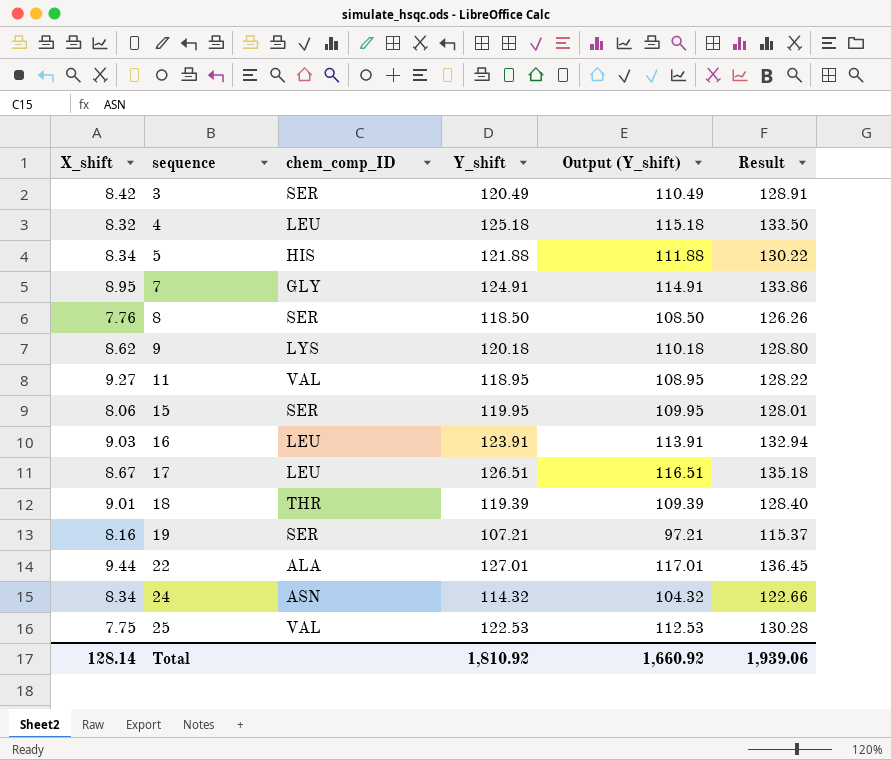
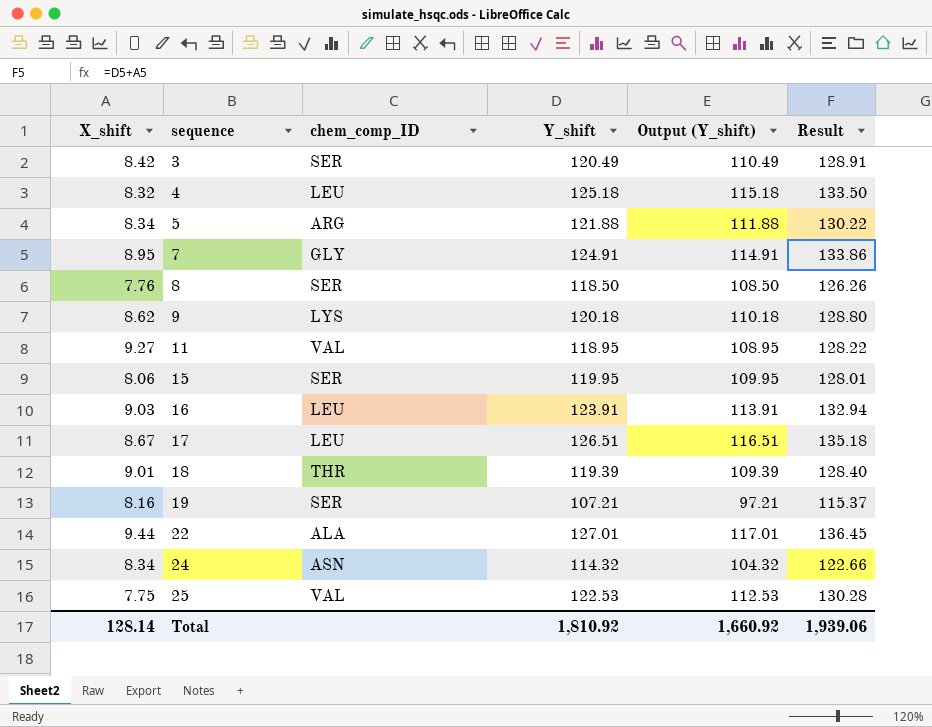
5 | chem_comp_ID: HIS -> ARG

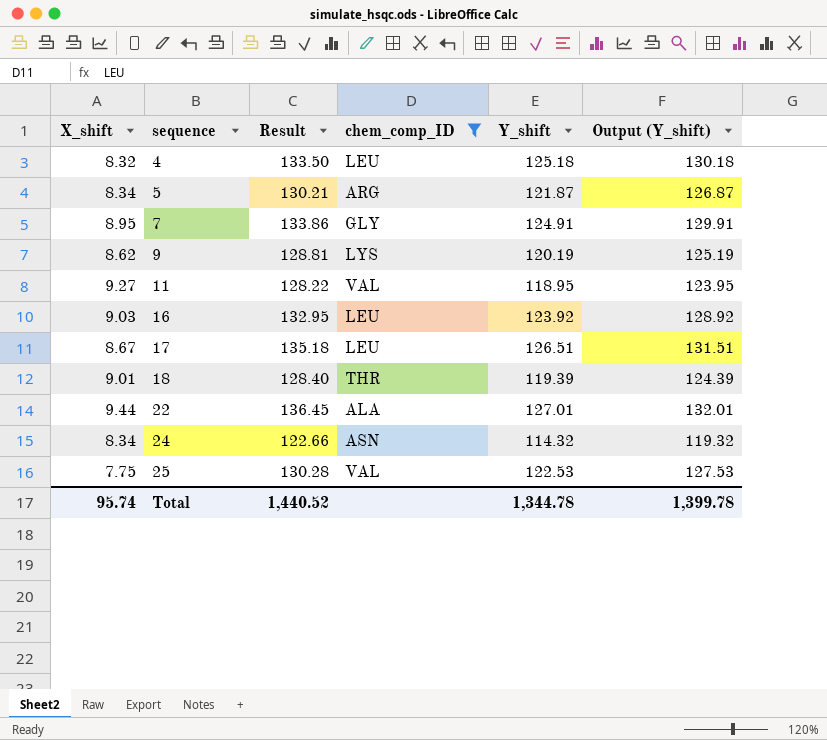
filter: none -> chem_comp_ID != SER
column Result | position: 6 -> 3
column Output (Y_shift) | formula: [Y_shift] - 10 -> [Y_shift] + 5
5 | Result: 130.22 -> 130.21
5 | Y_shift: 121.88 -> 121.87
9 | Result: 128.80 -> 128.81
9 | Y_shift: 120.18 -> 120.19
16 | Result: 132.94 -> 132.95
16 | Y_shift: 123.91 -> 123.92
Total | X_shift: 128.14 -> 95.74
Total | Result: 1,939.06 -> 1,440.52
Total | Y_shift: 1,810.92 -> 1,344.78
Total | Output (Y_shift): 1,660.92 -> 1,399.78

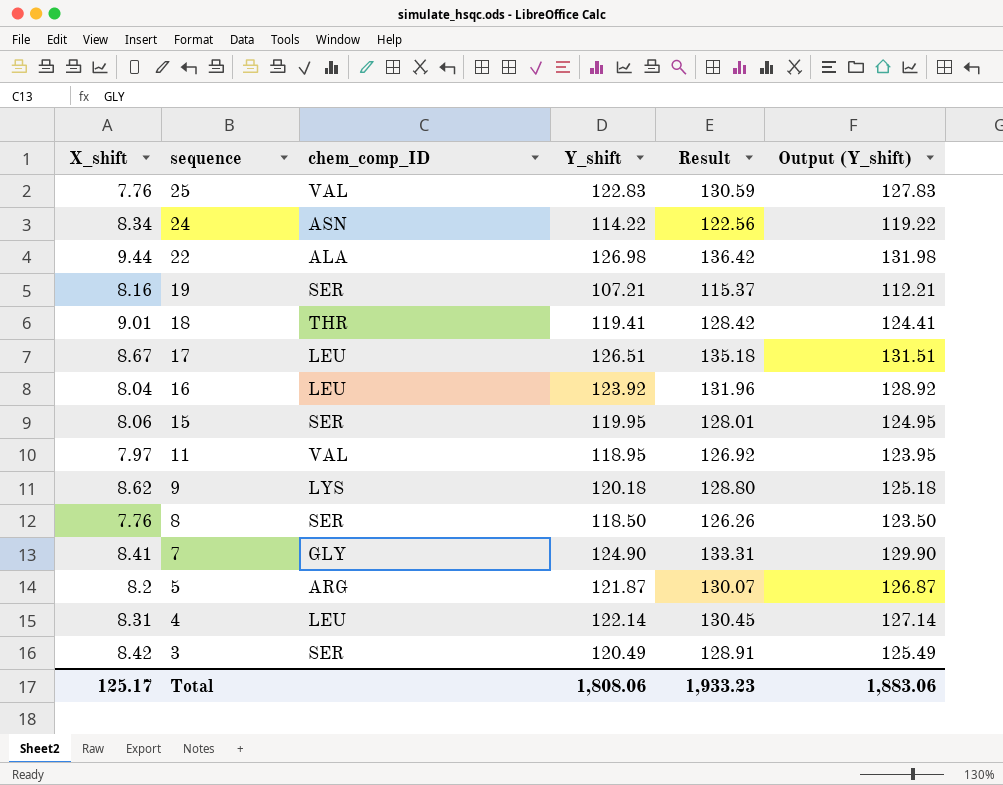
filter: chem_comp_ID != SER -> none
row order: sequence ascending -> sequence descending
column Result | position: 3 -> 5
25 | X_shift: 7.75 -> 7.76
25 | Y_shift: 122.53 -> 122.83
25 | Result: 130.28 -> 130.59
25 | Output (Y_shift): 127.53 -> 127.83
24 | Y_shift: 114.32 -> 114.22
24 | Result: 122.66 -> 122.56
24 | Output (Y_shift): 119.32 -> 119.22
22 | Y_shift: 127.01 -> 126.98
22 | Result: 136.45 -> 136.42
22 | Output (Y_shift): 132.01 -> 131.98
18 | Y_shift: 119.39 -> 119.41
18 | Result: 128.40 -> 128.42
18 | Output (Y_shift): 124.39 -> 124.41
16 | X_shift: 9.03 -> 8.04
16 | Result: 132.95 -> 131.96
11 | X_shift: 9.27 -> 7.97
11 | Result: 128.22 -> 126.92
9 | Y_shift: 120.19 -> 120.18
9 | Result: 128.81 -> 128.80
9 | Output (Y_shift): 125.19 -> 125.18
7 | X_shift: 8.95 -> 8.41
7 | Y_shift: 124.91 -> 124.90
7 | Result: 133.86 -> 133.31
7 | Output (Y_shift): 129.91 -> 129.90
5 | X_shift: 8.34 -> 8.2
5 | Result: 130.21 -> 130.07
4 | X_shift: 8.32 -> 8.31
4 | Y_shift: 125.18 -> 122.14
4 | Result: 133.50 -> 130.45
4 | Output (Y_shift): 130.18 -> 127.14
Total | X_shift: 95.74 -> 125.17
Total | Y_shift: 1,344.78 -> 1,808.06
Total | Result: 1,440.52 -> 1,933.23
Total | Output (Y_shift): 1,399.78 -> 1,883.06

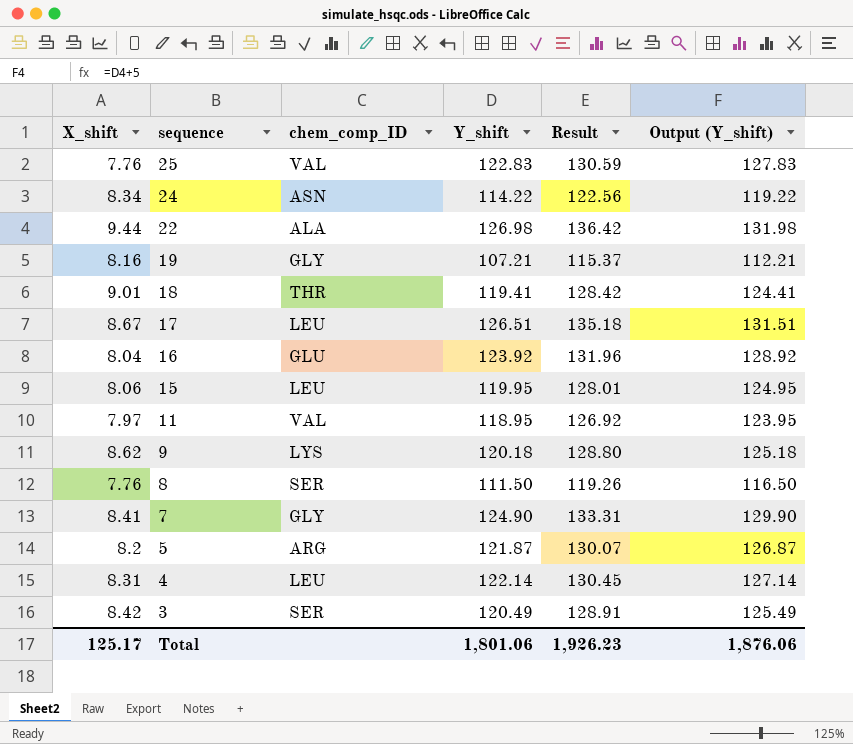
19 | chem_comp_ID: SER -> GLY
16 | chem_comp_ID: LEU -> GLU
15 | chem_comp_ID: SER -> LEU
8 | Y_shift: 118.50 -> 111.50
8 | Result: 126.26 -> 119.26
8 | Output (Y_shift): 123.50 -> 116.50
Total | Y_shift: 1,808.06 -> 1,801.06
Total | Result: 1,933.23 -> 1,926.23
Total | Output (Y_shift): 1,883.06 -> 1,876.06

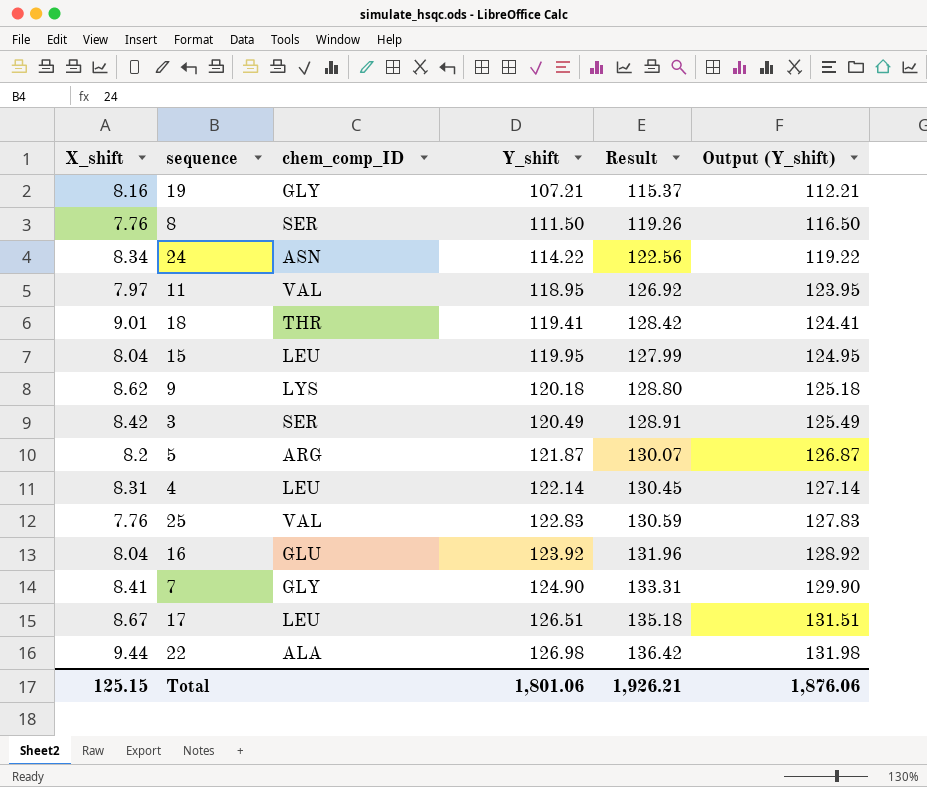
row order: sequence descending -> Y_shift ascending
15 | X_shift: 8.06 -> 8.04
15 | Result: 128.01 -> 127.99
Total | X_shift: 125.17 -> 125.15
Total | Result: 1,926.23 -> 1,926.21

